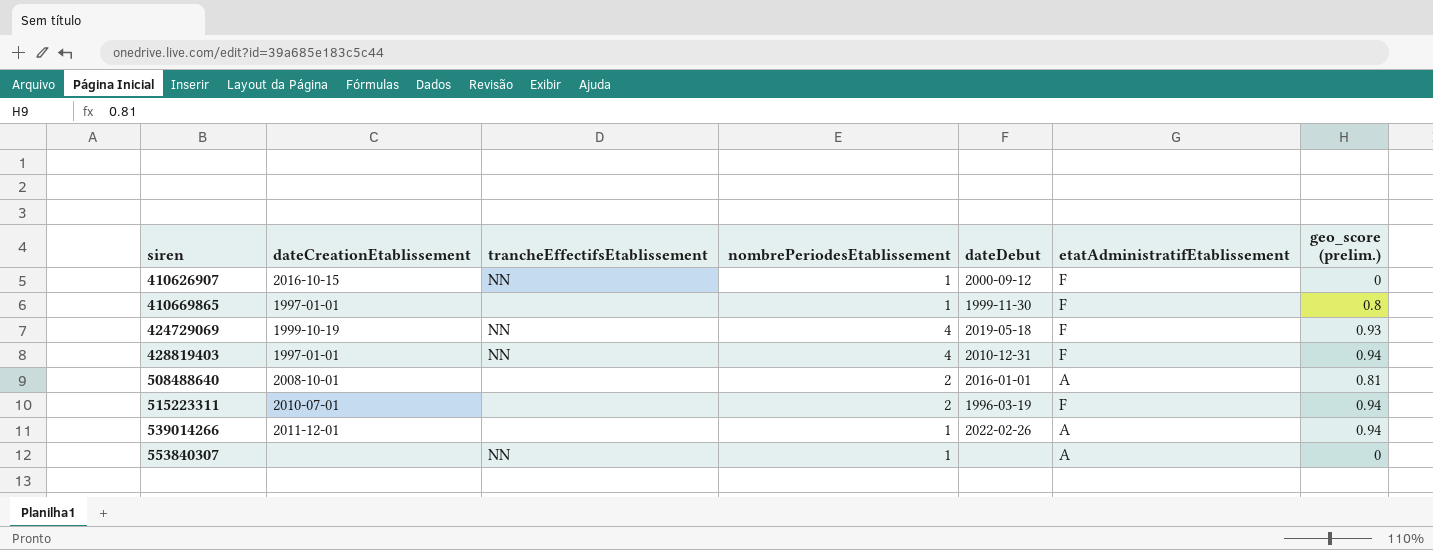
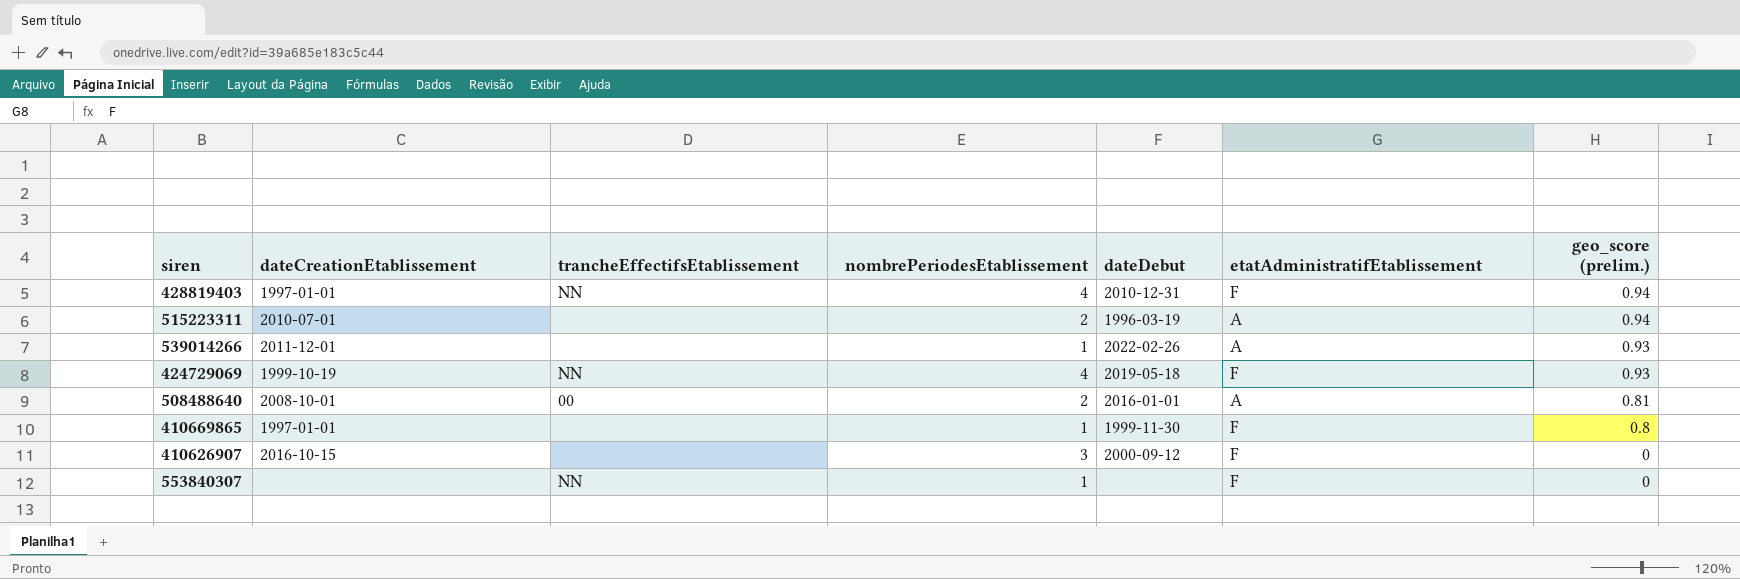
row order: siren ascending -> geo_score (prelim.) descending
515223311 | etatAdministratifEtablissement: F -> A
539014266 | geo_score (prelim.): 0.94 -> 0.93
508488640 | trancheEffectifsEtablissement: none -> 00
410626907 | trancheEffectifsEtablissement: NN -> none
410626907 | nombrePeriodesEtablissement: 1 -> 3
553840307 | etatAdministratifEtablissement: A -> F

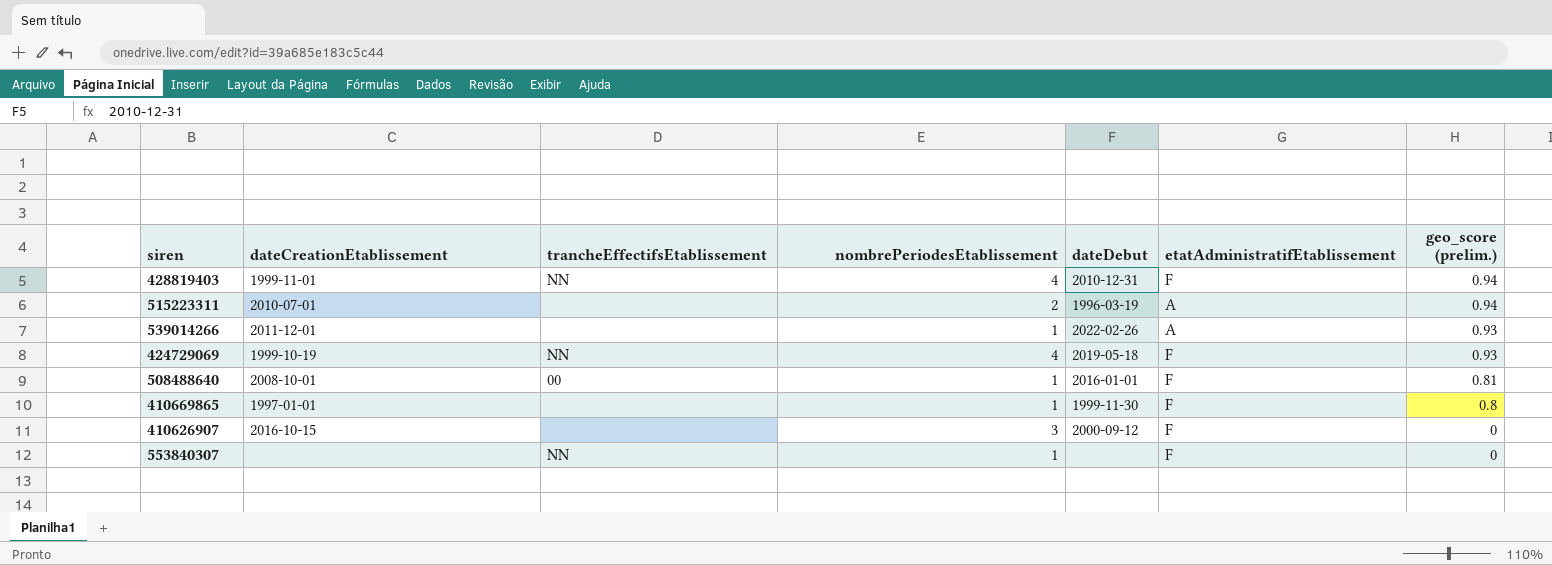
428819403 | dateCreationEtablissement: 1997-01-01 -> 1999-11-01
508488640 | nombrePeriodesEtablissement: 2 -> 1
508488640 | etatAdministratifEtablissement: A -> F

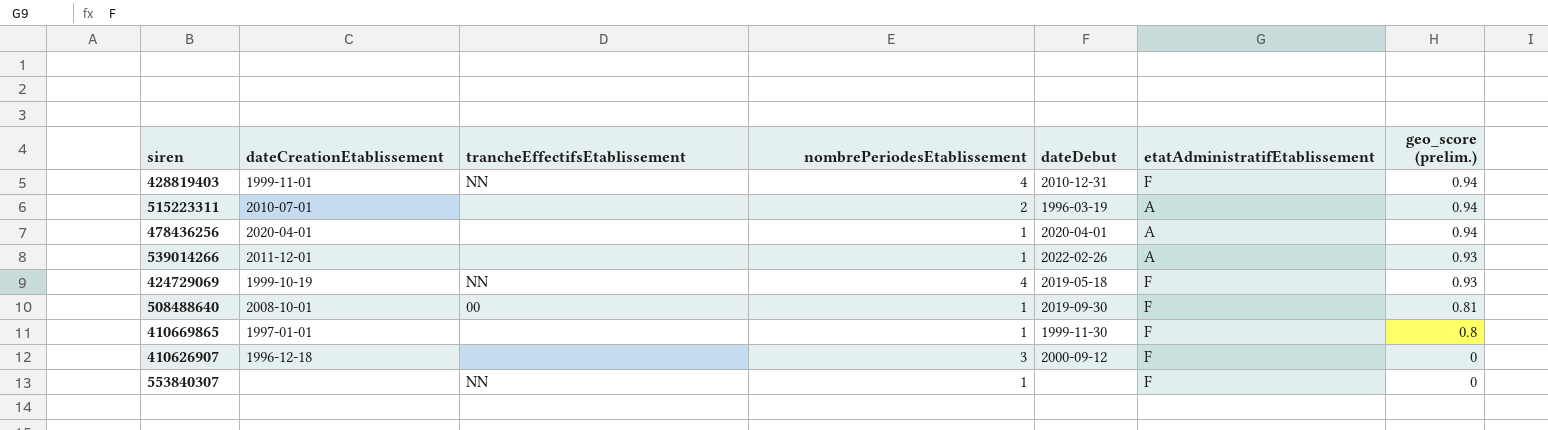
row 478436256: none -> 2020-04-01 | none | 1 | 2020-04-01 | A | 0.94
508488640 | dateDebut: 2016-01-01 -> 2019-09-30
410626907 | dateCreationEtablissement: 2016-10-15 -> 1996-12-18

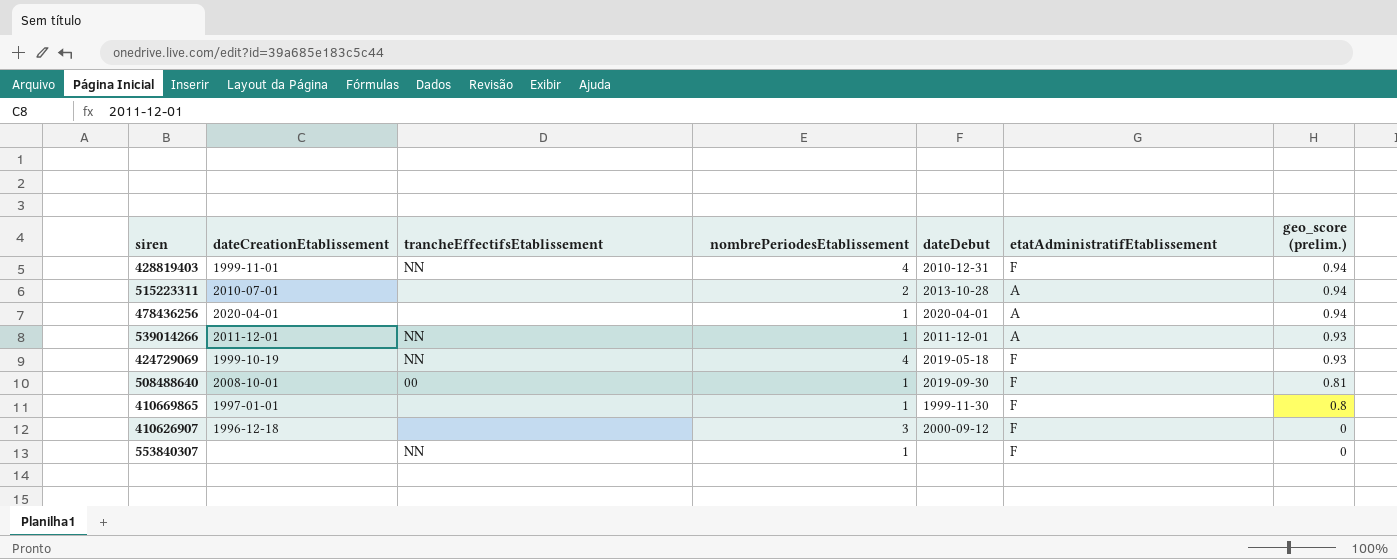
515223311 | dateDebut: 1996-03-19 -> 2013-10-28
539014266 | trancheEffectifsEtablissement: none -> NN
539014266 | dateDebut: 2022-02-26 -> 2011-12-01

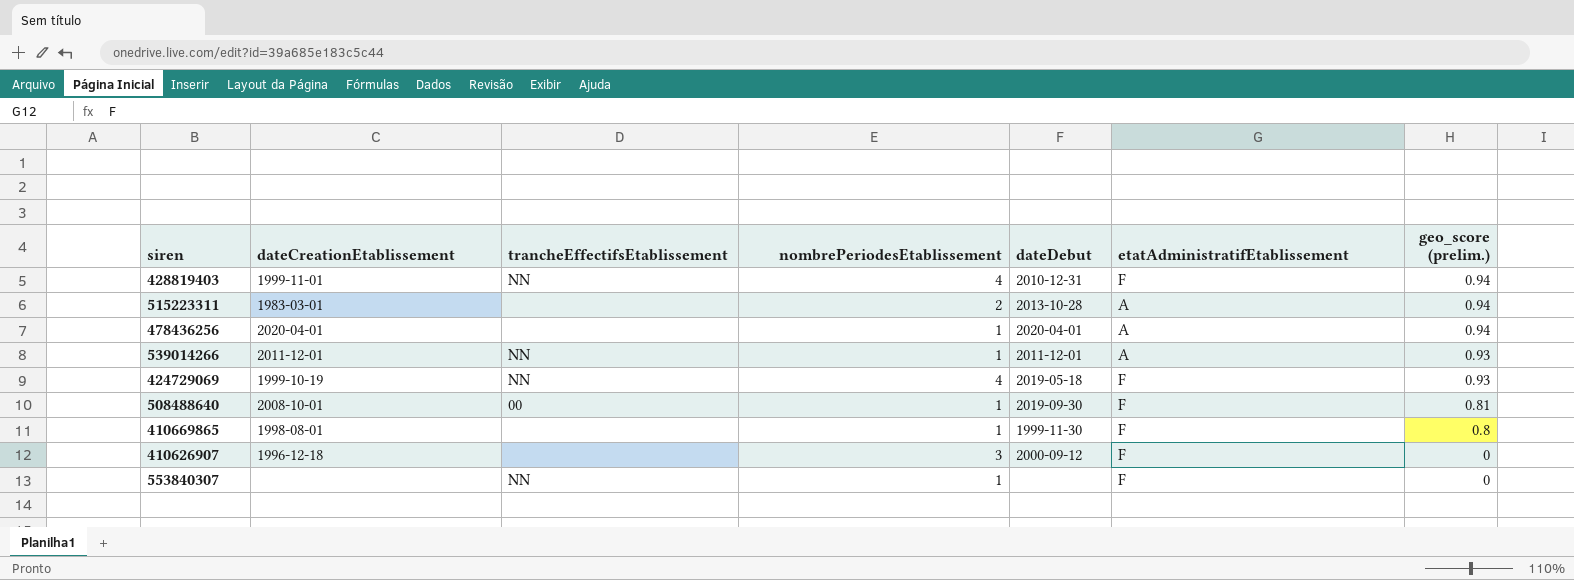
515223311 | dateCreationEtablissement: 2010-07-01 -> 1983-03-01
410669865 | dateCreationEtablissement: 1997-01-01 -> 1998-08-01

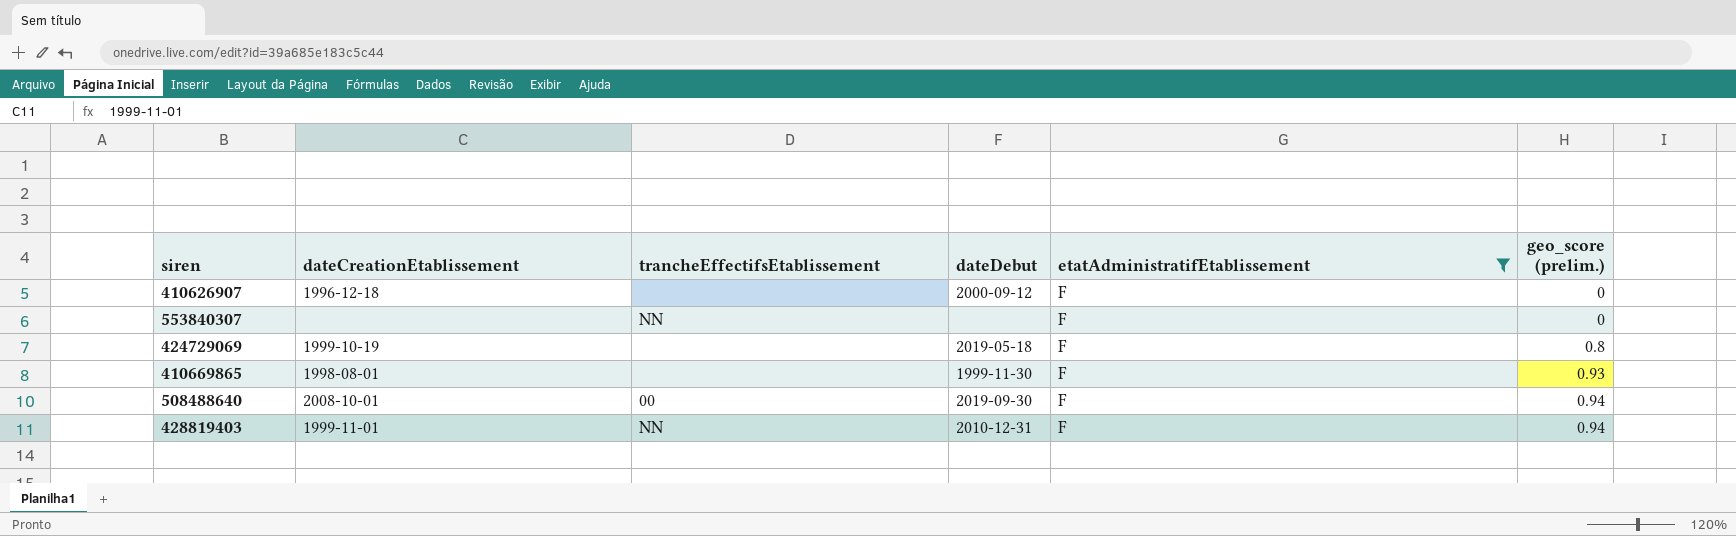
filter: none -> etatAdministratifEtablissement = F
row order: geo_score (prelim.) descending -> geo_score (prelim.) ascending
column nombrePeriodesEtablissement | position: 4 -> none
424729069 | trancheEffectifsEtablissement: NN -> none
424729069 | geo_score (prelim.): 0.93 -> 0.8
410669865 | geo_score (prelim.): 0.8 -> 0.93
508488640 | geo_score (prelim.): 0.81 -> 0.94

